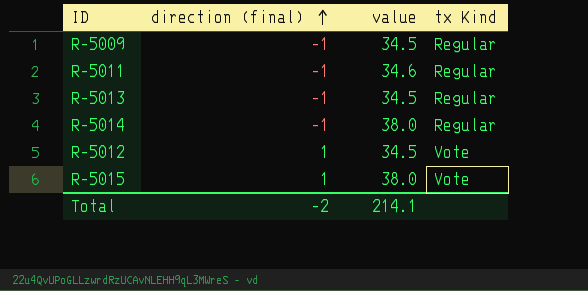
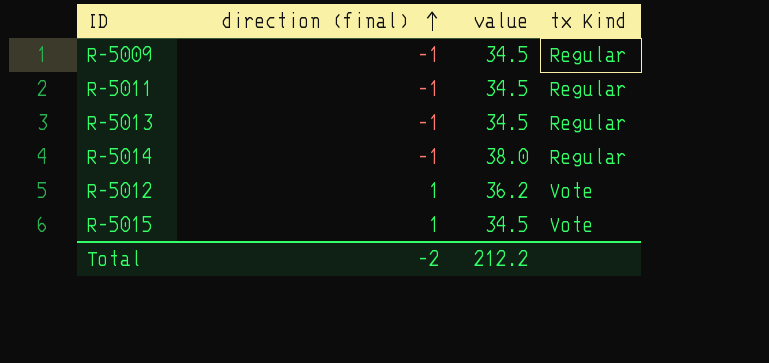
R-5011 | value: 34.6 -> 34.5
R-5012 | value: 34.5 -> 36.2
R-5015 | value: 38.0 -> 34.5
Total | value: 214.1 -> 212.2

